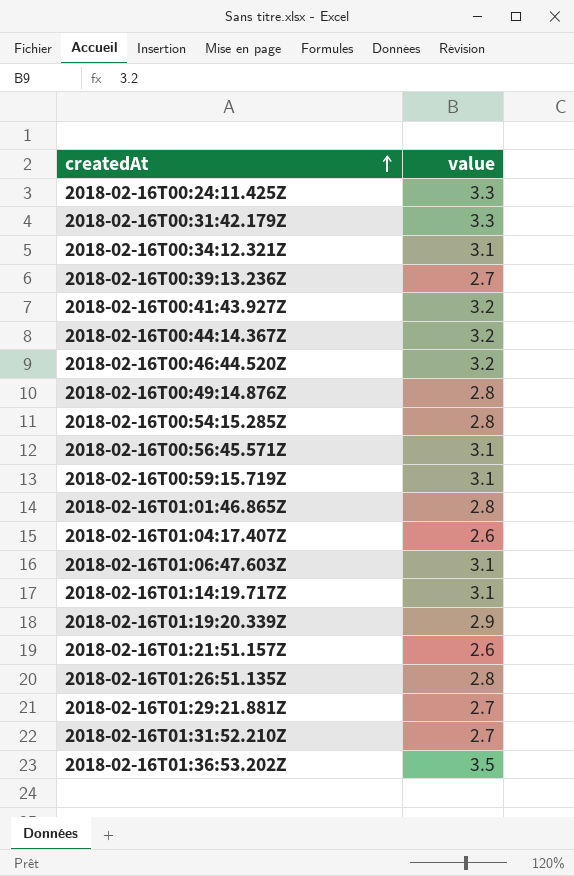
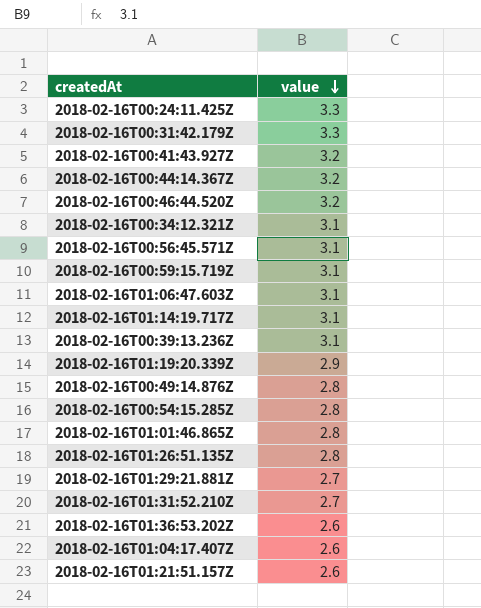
row order: createdAt ascending -> value descending
2018-02-16T00:39:13.236Z | value: 2.7 -> 3.1
2018-02-16T01:36:53.202Z | value: 3.5 -> 2.6

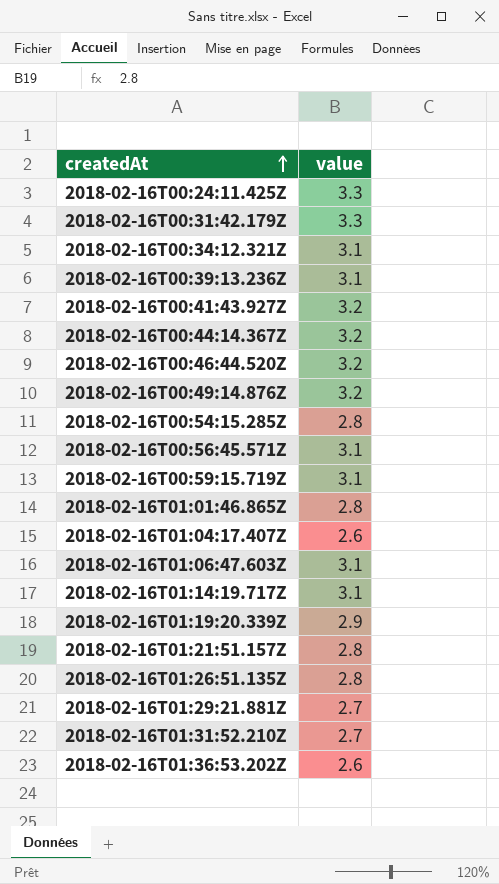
row order: value descending -> createdAt ascending
2018-02-16T00:49:14.876Z | value: 2.8 -> 3.2
2018-02-16T01:21:51.157Z | value: 2.6 -> 2.8

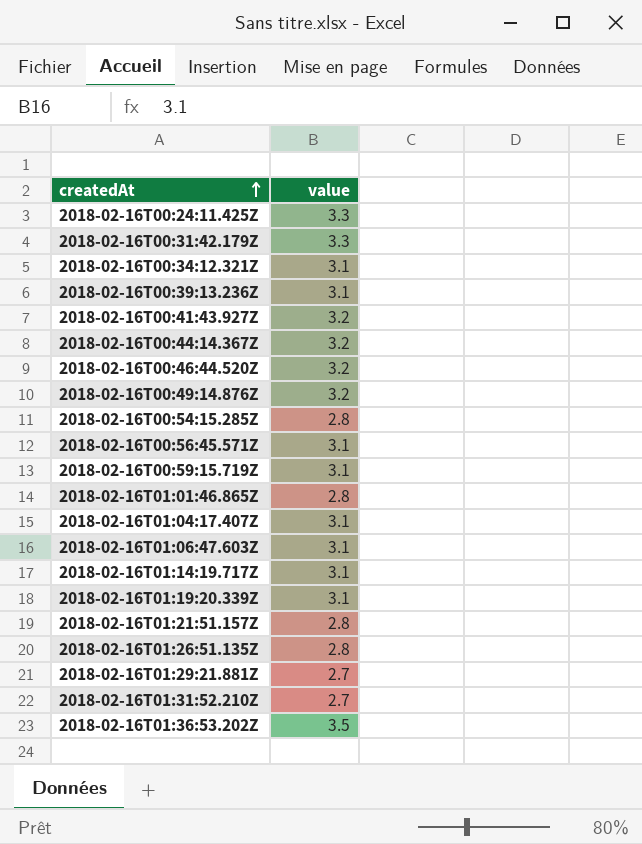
2018-02-16T01:04:17.407Z | value: 2.6 -> 3.1
2018-02-16T01:19:20.339Z | value: 2.9 -> 3.1
2018-02-16T01:36:53.202Z | value: 2.6 -> 3.5

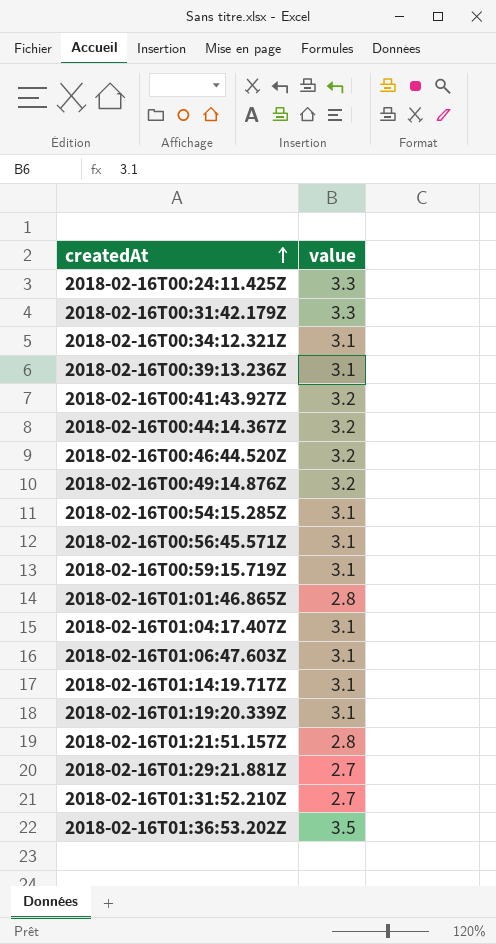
row 2018-02-16T01:26:51.135Z: 2.8 -> none
2018-02-16T00:54:15.285Z | value: 2.8 -> 3.1

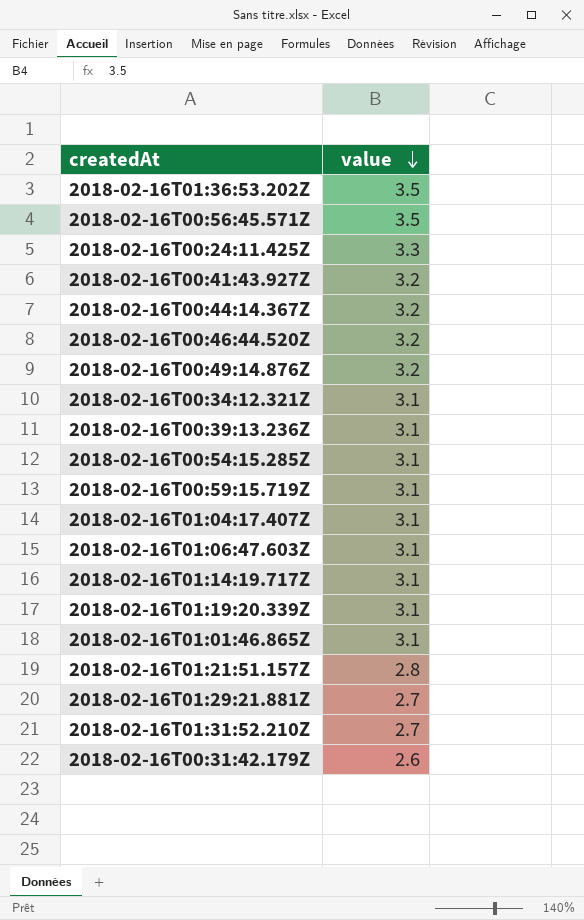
row order: createdAt ascending -> value descending
2018-02-16T00:56:45.571Z | value: 3.1 -> 3.5
2018-02-16T01:01:46.865Z | value: 2.8 -> 3.1
2018-02-16T00:31:42.179Z | value: 3.3 -> 2.6

